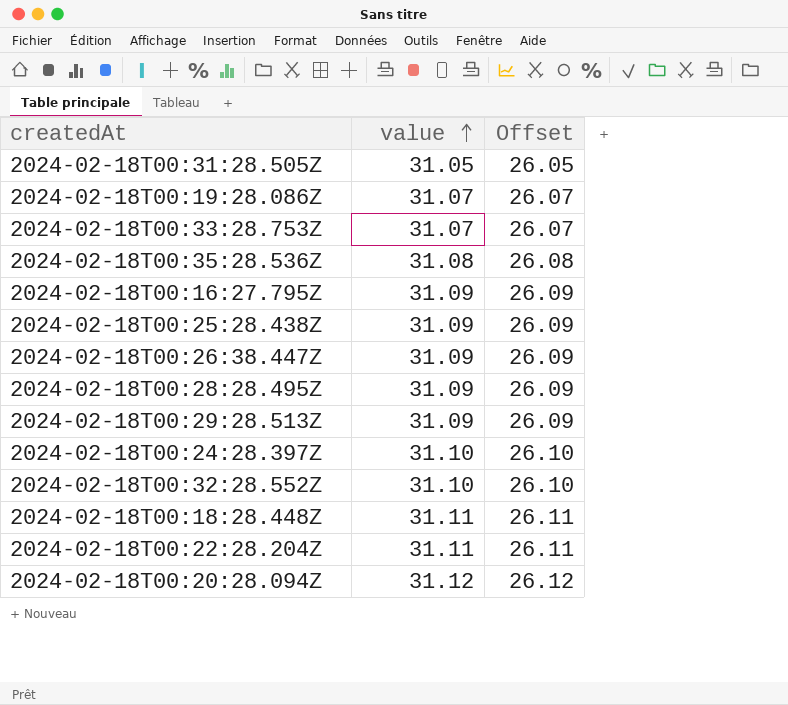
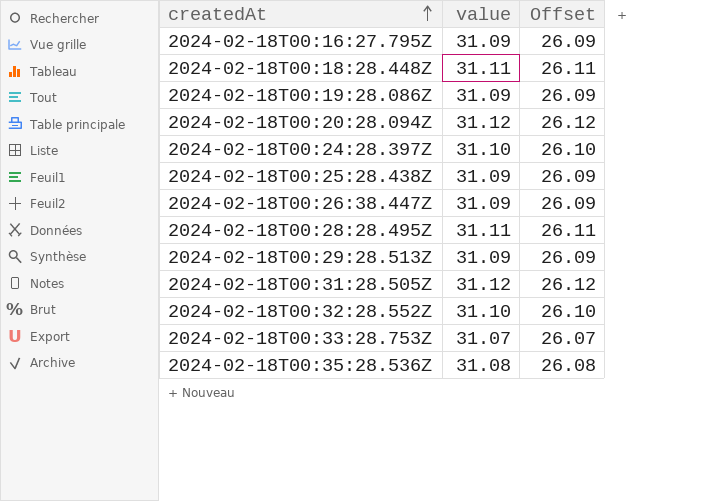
row order: value ascending -> createdAt ascending
row 2024-02-18T00:22:28.204Z: 31.11 | 26.11 -> none
2024-02-18T00:19:28.086Z | value: 31.07 -> 31.09
2024-02-18T00:19:28.086Z | Offset: 26.07 -> 26.09
2024-02-18T00:28:28.495Z | value: 31.09 -> 31.11
2024-02-18T00:28:28.495Z | Offset: 26.09 -> 26.11
2024-02-18T00:31:28.505Z | value: 31.05 -> 31.12
2024-02-18T00:31:28.505Z | Offset: 26.05 -> 26.12

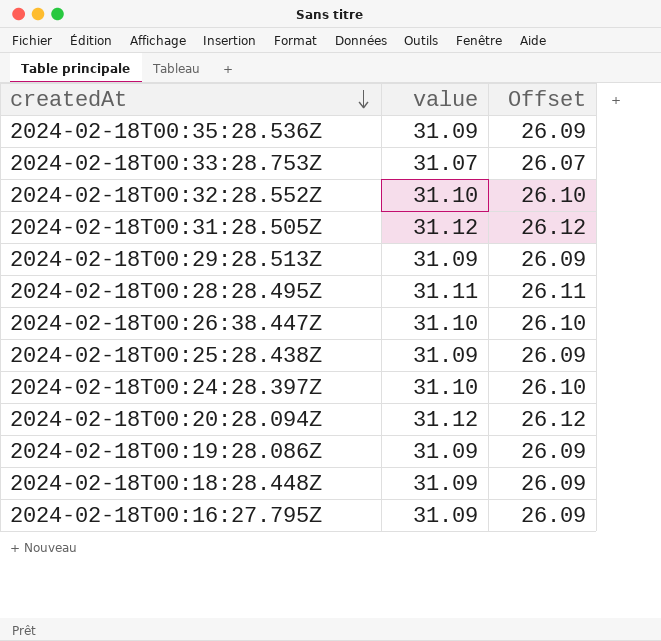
row order: createdAt ascending -> createdAt descending
2024-02-18T00:35:28.536Z | value: 31.08 -> 31.09
2024-02-18T00:35:28.536Z | Offset: 26.08 -> 26.09
2024-02-18T00:26:38.447Z | value: 31.09 -> 31.10
2024-02-18T00:26:38.447Z | Offset: 26.09 -> 26.10
2024-02-18T00:18:28.448Z | value: 31.11 -> 31.09
2024-02-18T00:18:28.448Z | Offset: 26.11 -> 26.09

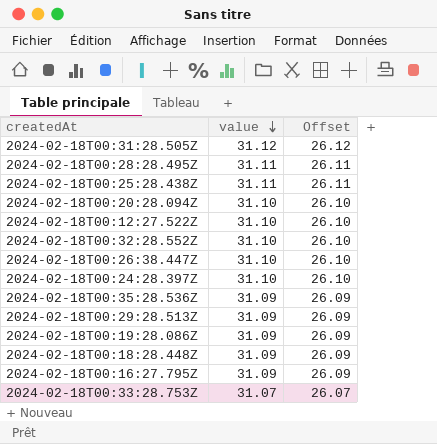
row order: createdAt descending -> value descending
2024-02-18T00:25:28.438Z | value: 31.09 -> 31.11
2024-02-18T00:25:28.438Z | Offset: 26.09 -> 26.11
2024-02-18T00:20:28.094Z | value: 31.12 -> 31.10
2024-02-18T00:20:28.094Z | Offset: 26.12 -> 26.10
row 2024-02-18T00:12:27.522Z: none -> 31.10 | 26.10

